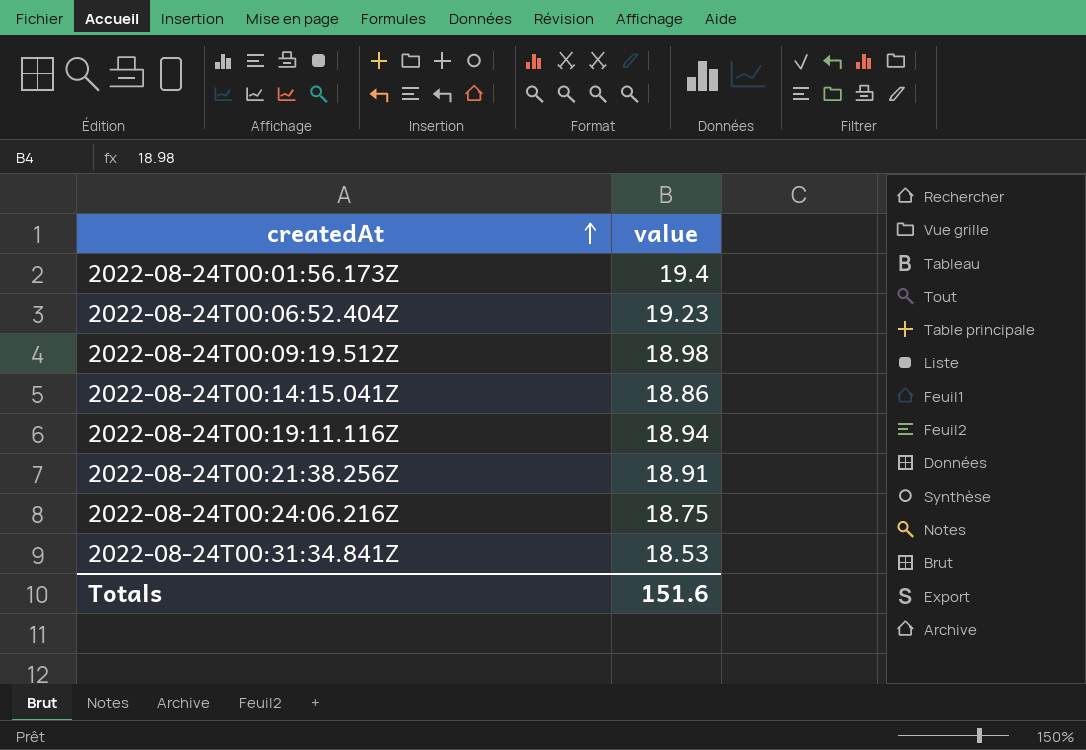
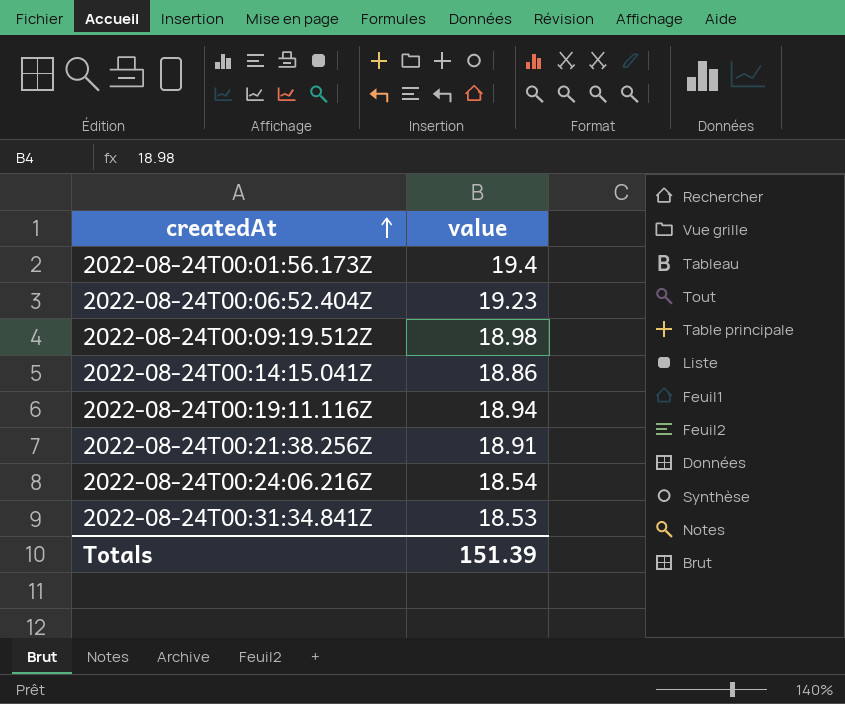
2022-08-24T00:24:06.216Z | value: 18.75 -> 18.54
Totals | value: 151.6 -> 151.39

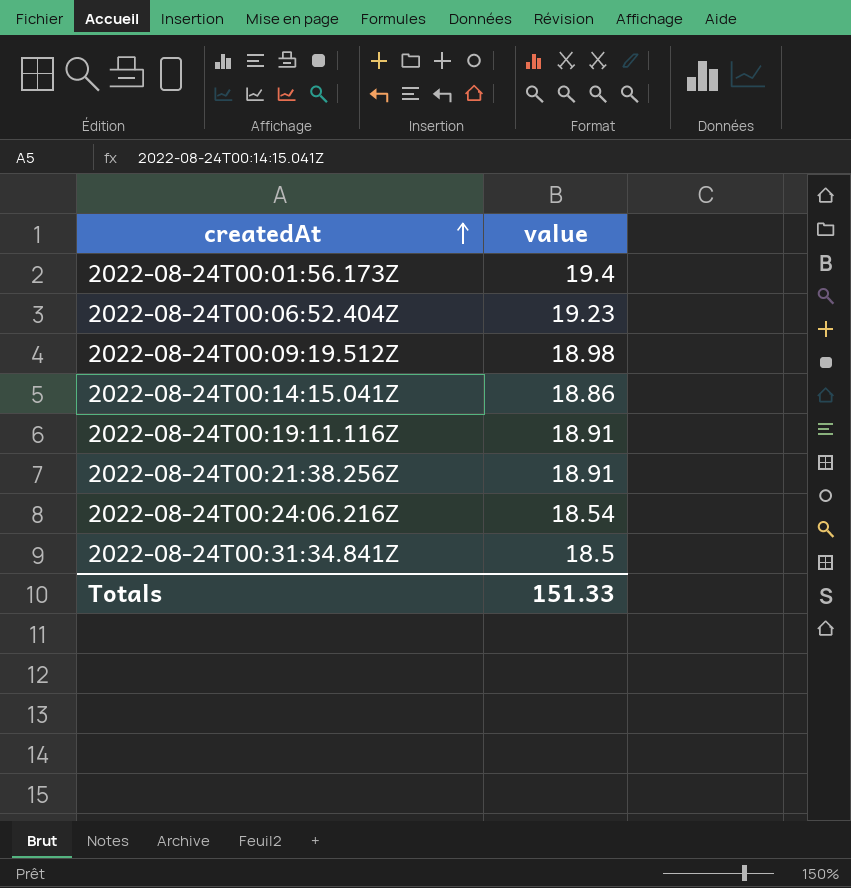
2022-08-24T00:19:11.116Z | value: 18.94 -> 18.91
2022-08-24T00:31:34.841Z | value: 18.53 -> 18.5
Totals | value: 151.39 -> 151.33

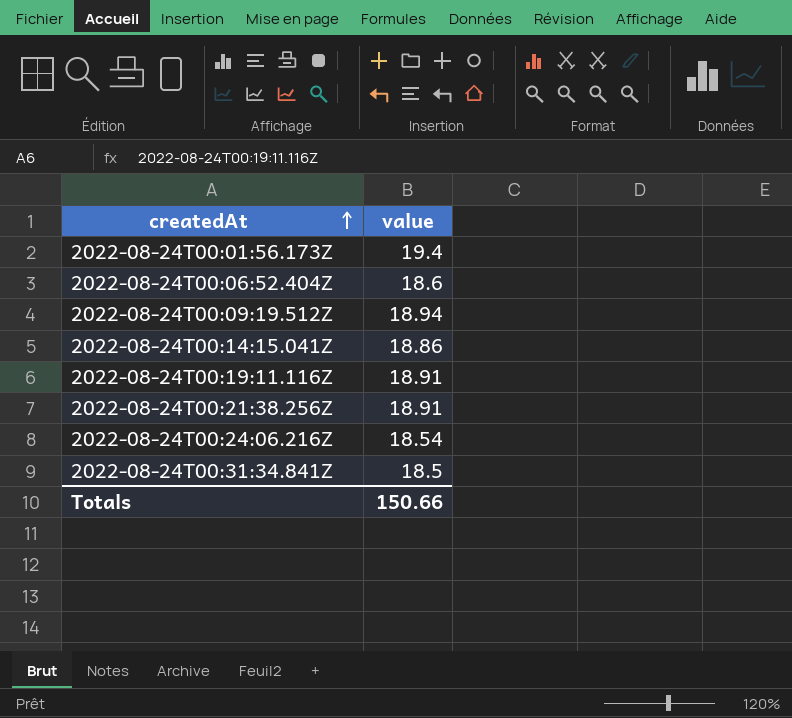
2022-08-24T00:06:52.404Z | value: 19.23 -> 18.6
2022-08-24T00:09:19.512Z | value: 18.98 -> 18.94
Totals | value: 151.33 -> 150.66

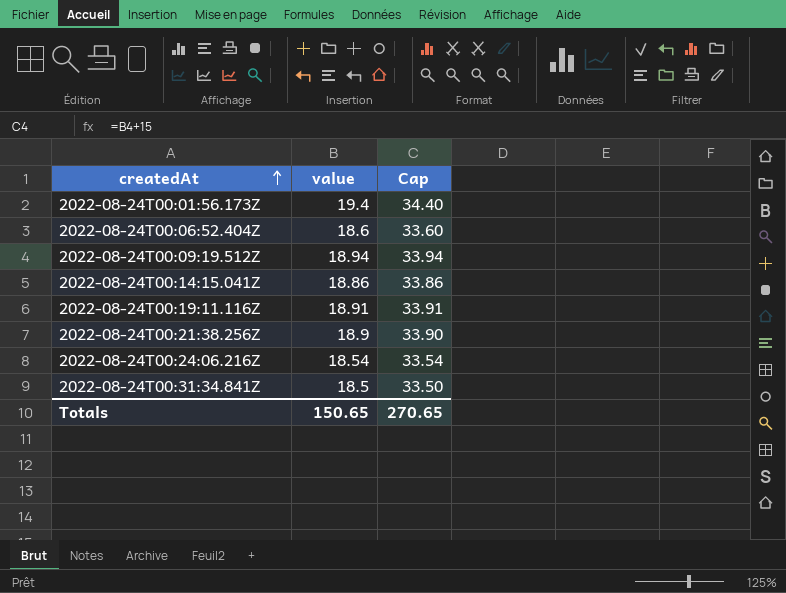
column Cap | formula: none -> [value] + 15
2022-08-24T00:21:38.256Z | value: 18.91 -> 18.9
Totals | value: 150.66 -> 150.65

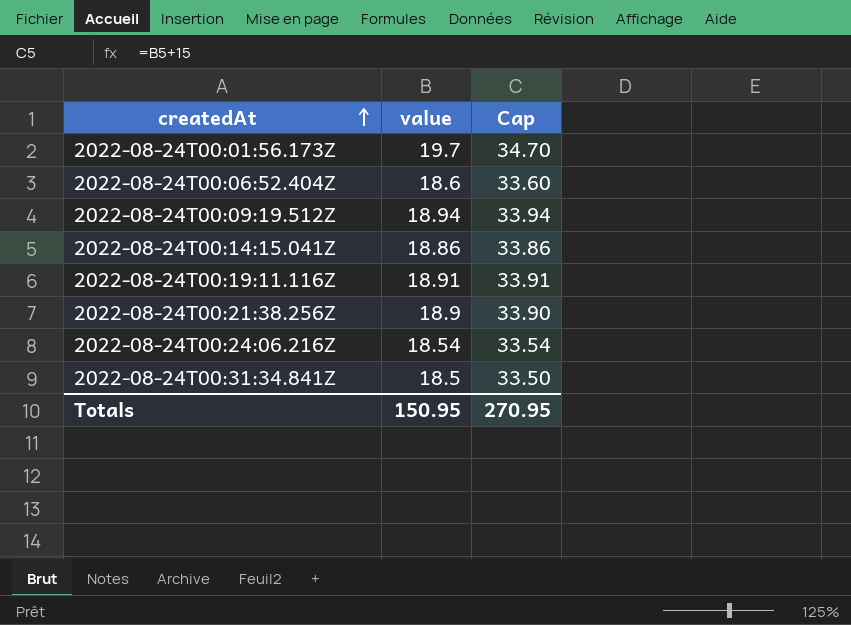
2022-08-24T00:01:56.173Z | value: 19.4 -> 19.7
2022-08-24T00:01:56.173Z | Cap: 34.40 -> 34.70
Totals | value: 150.65 -> 150.95
Totals | Cap: 270.65 -> 270.95

